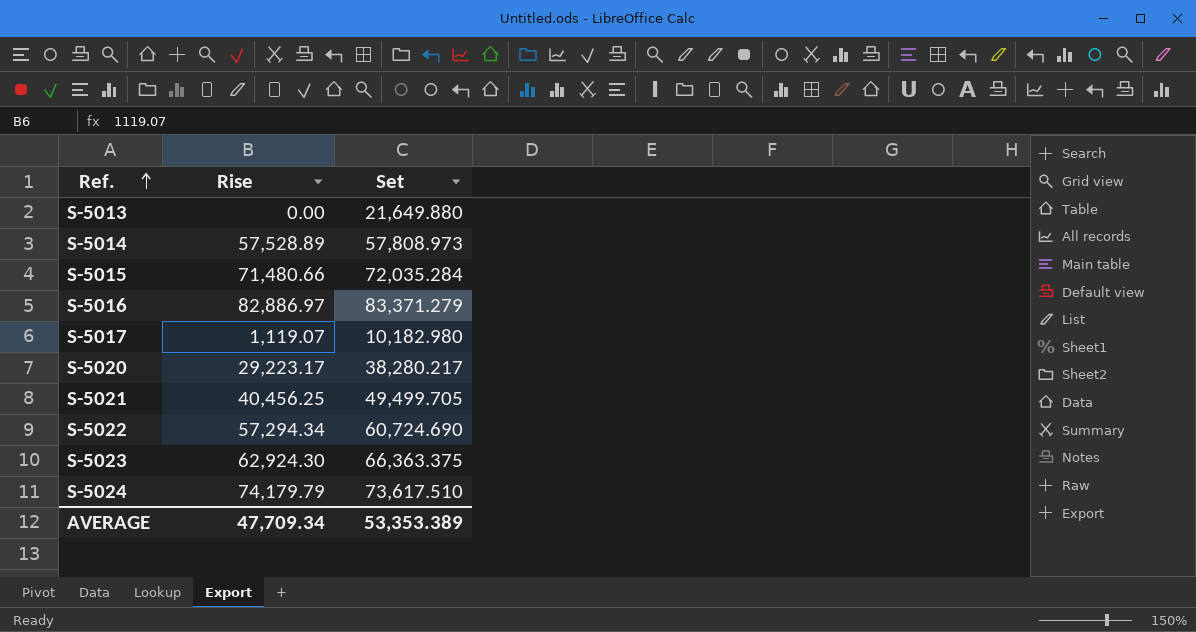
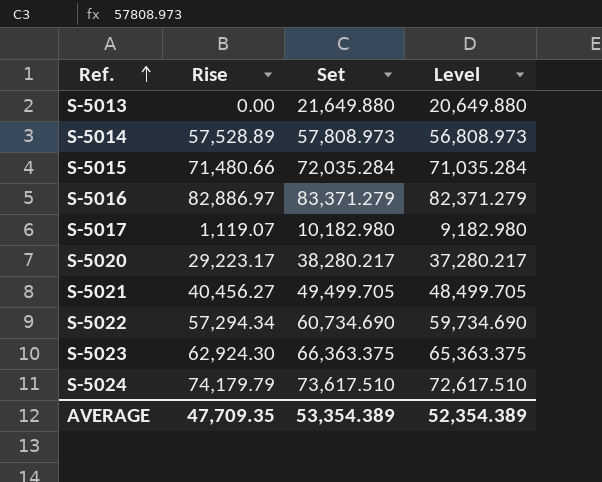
column Level | formula: none -> [Set] - 1000
S-5021 | Rise: 40,456.25 -> 40,456.27
S-5022 | Set: 60,724.690 -> 60,734.690
AVERAGE | Rise: 47,709.34 -> 47,709.35
AVERAGE | Set: 53,353.389 -> 53,354.389

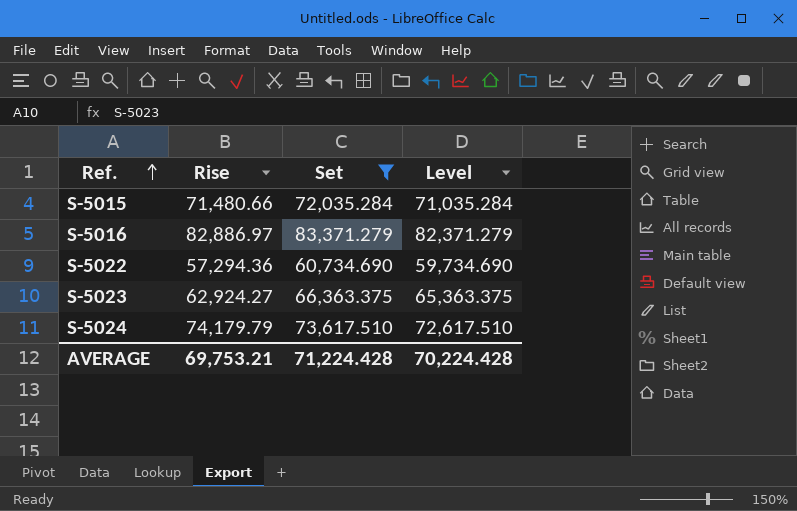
filter: none -> Set >= 60,734.690
S-5022 | Rise: 57,294.34 -> 57,294.36
S-5023 | Rise: 62,924.30 -> 62,924.27
AVERAGE | Rise: 47,709.35 -> 69,753.21
AVERAGE | Set: 53,354.389 -> 71,224.428
AVERAGE | Level: 52,354.389 -> 70,224.428

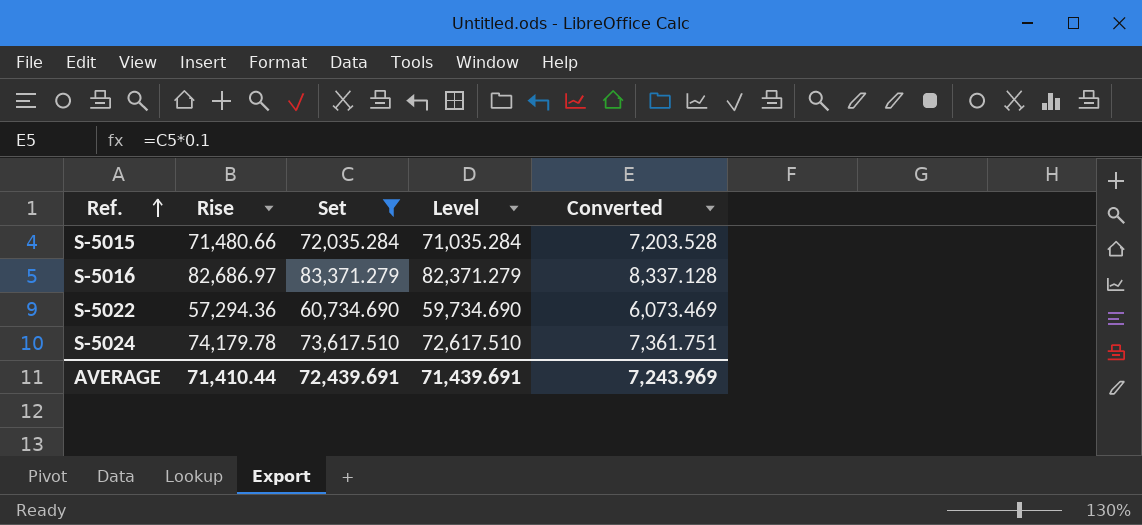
column Converted | formula: none -> [Set] * 0.1
row S-5023: 62,924.27 | 66,363.375 | 65,363.375 -> none
S-5016 | Rise: 82,886.97 -> 82,686.97
S-5024 | Rise: 74,179.79 -> 74,179.78
AVERAGE | Rise: 69,753.21 -> 71,410.44
AVERAGE | Set: 71,224.428 -> 72,439.691
AVERAGE | Level: 70,224.428 -> 71,439.691

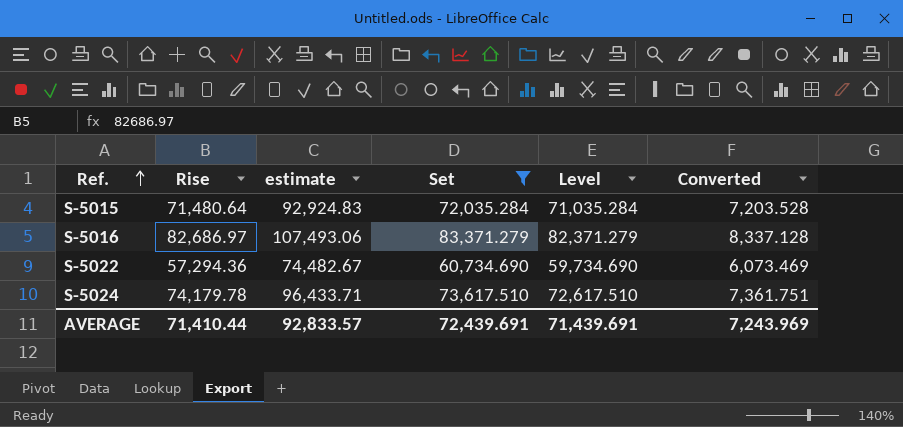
column estimate | formula: none -> [Rise] * 1.3
S-5015 | Rise: 71,480.66 -> 71,480.64

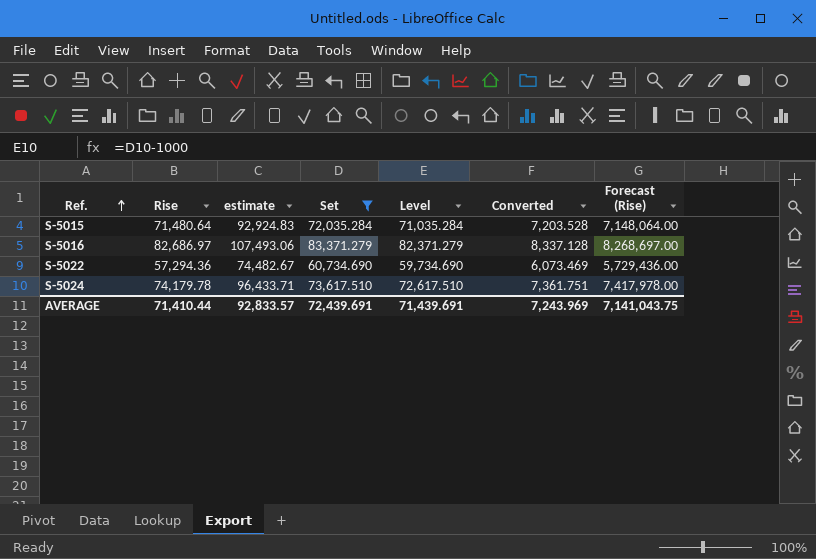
column Forecast (Rise) | formula: none -> [Rise] * 100

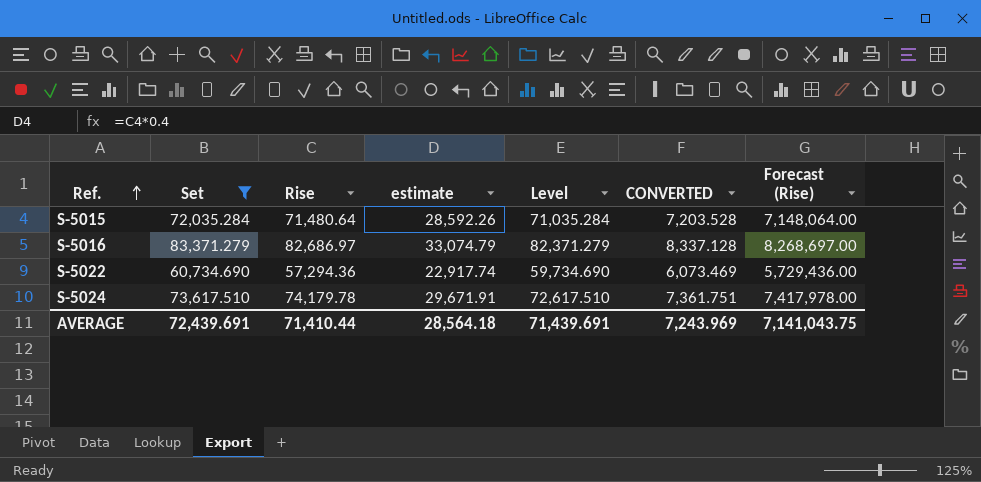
column Set | position: 4 -> 2
column estimate | formula: [Rise] * 1.3 -> [Rise] * 0.4
column name: Converted -> CONVERTED
AVERAGE | estimate: 92,833.57 -> 28,564.18

